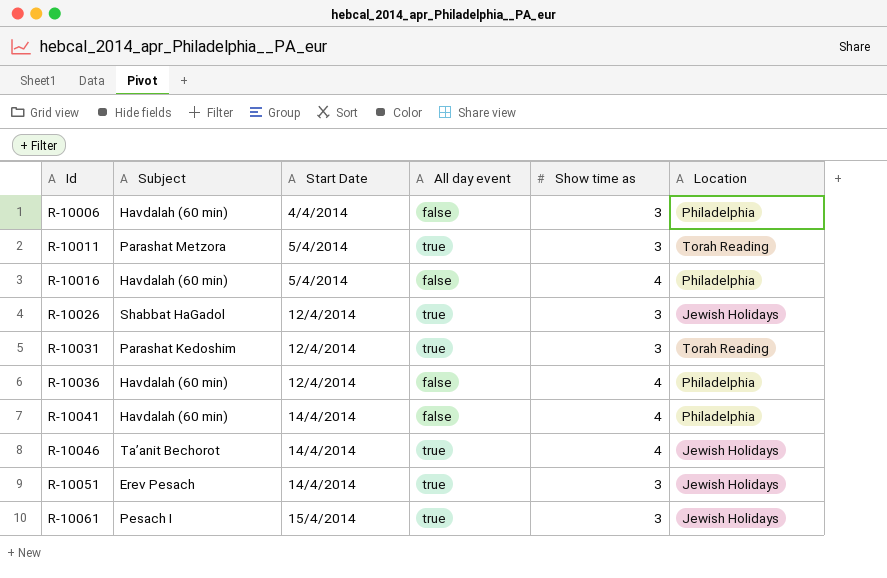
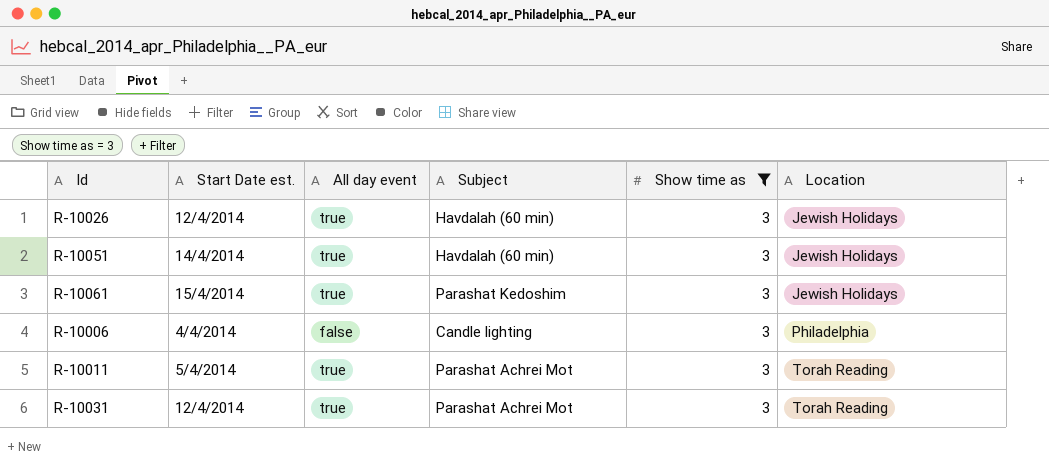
filter: none -> Show time as = 3
row order: Id ascending -> Location ascending
column name: Start Date -> Start Date est.
column Subject | position: 2 -> 4
R-10026 | Subject: Shabbat HaGadol -> Havdalah (60 min)
R-10051 | Subject: Erev Pesach -> Havdalah (60 min)
R-10061 | Subject: Pesach I -> Parashat Kedoshim
R-10006 | Subject: Havdalah (60 min) -> Candle lighting
R-10011 | Subject: Parashat Metzora -> Parashat Achrei Mot
R-10031 | Subject: Parashat Kedoshim -> Parashat Achrei Mot

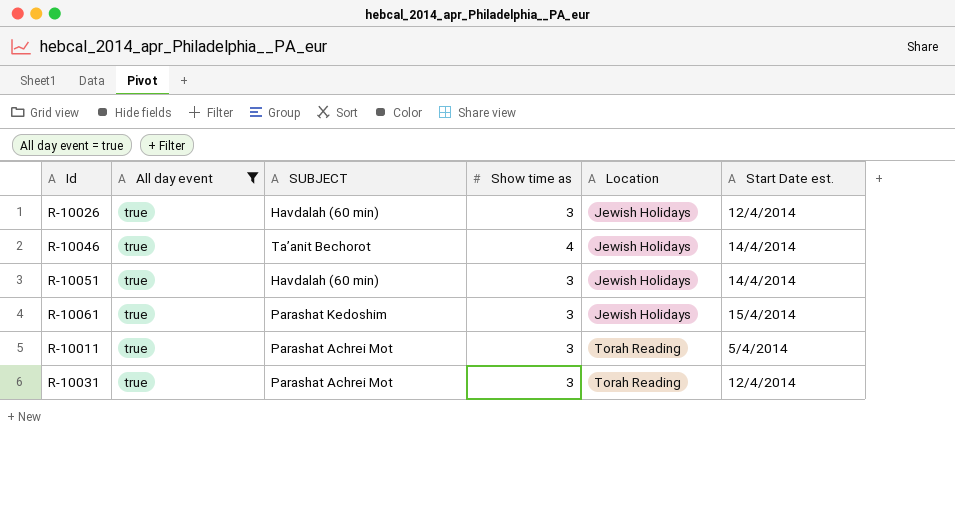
filter: Show time as = 3 -> All day event = true
column name: Subject -> SUBJECT
column Start Date est. | position: 2 -> 6

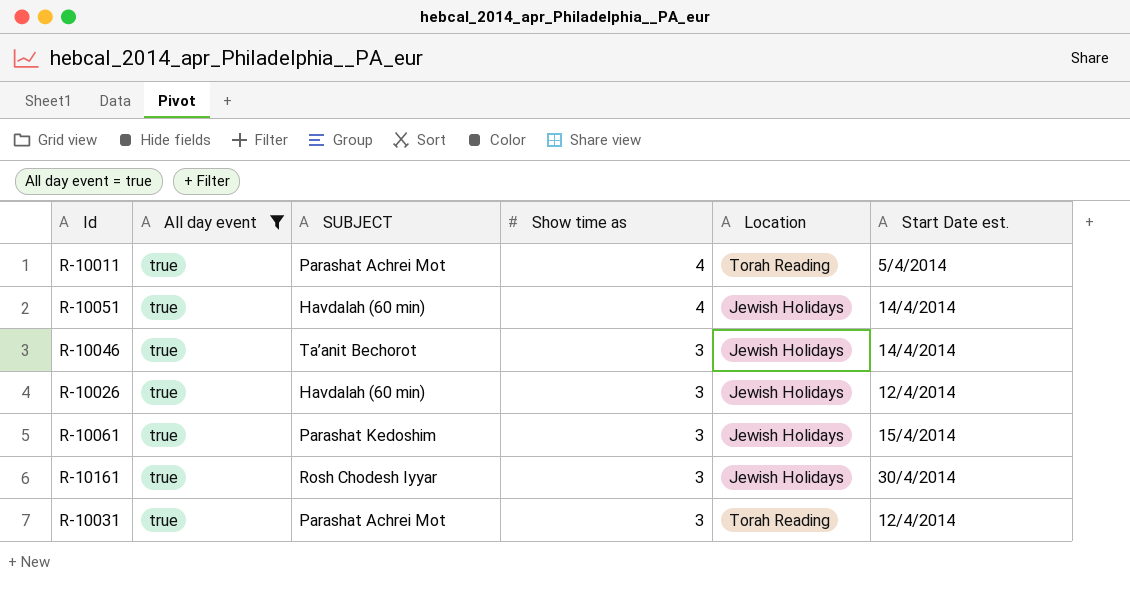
row order: Location ascending -> Show time as descending
R-10011 | Show time as: 3 -> 4
R-10051 | Show time as: 3 -> 4
R-10046 | Show time as: 4 -> 3
row R-10161: none -> true | Rosh Chodesh Iyyar | 3 | Jewish Holidays | 30/4/2014

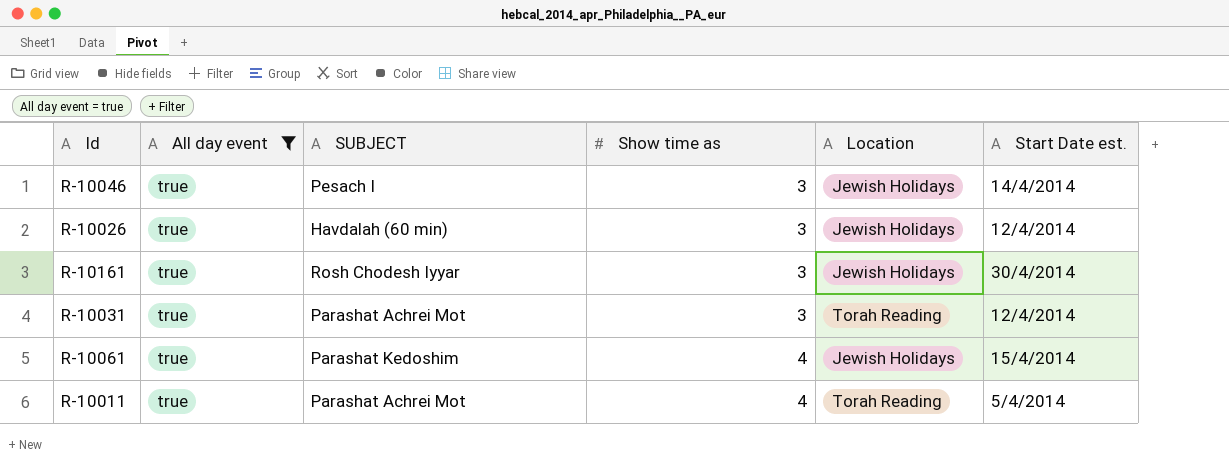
row order: Show time as descending -> Show time as ascending
row R-10051: true | Havdalah (60 min) | 4 | Jewish Holidays | 14/4/2014 -> none
R-10046 | SUBJECT: Ta’anit Bechorot -> Pesach I
R-10061 | Show time as: 3 -> 4

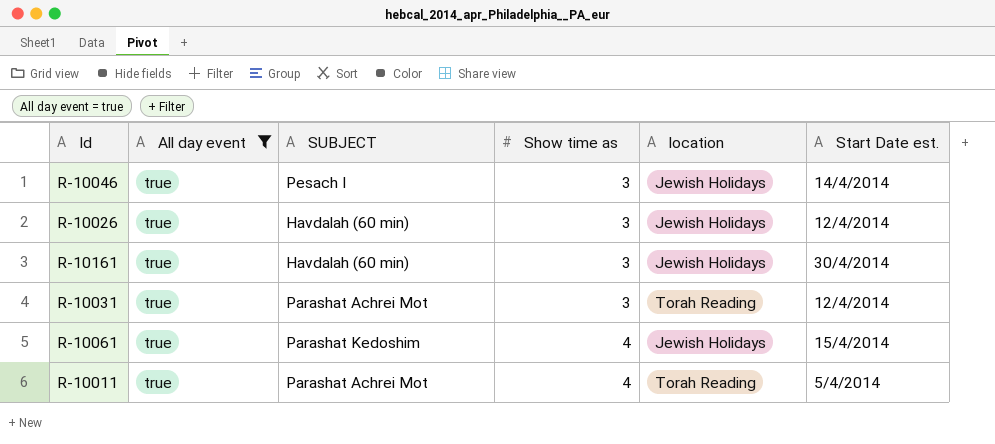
column name: Location -> location
R-10161 | SUBJECT: Rosh Chodesh Iyyar -> Havdalah (60 min)

